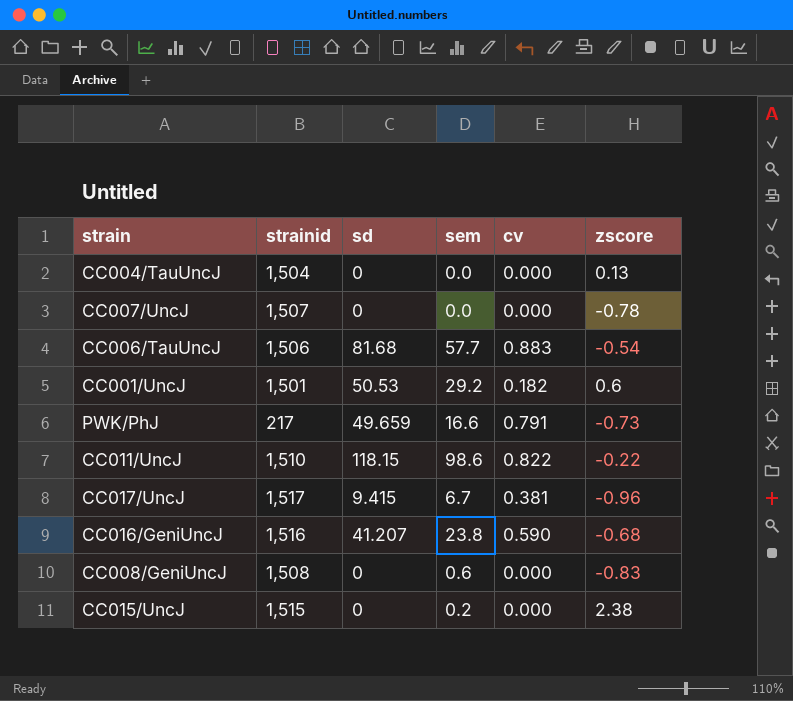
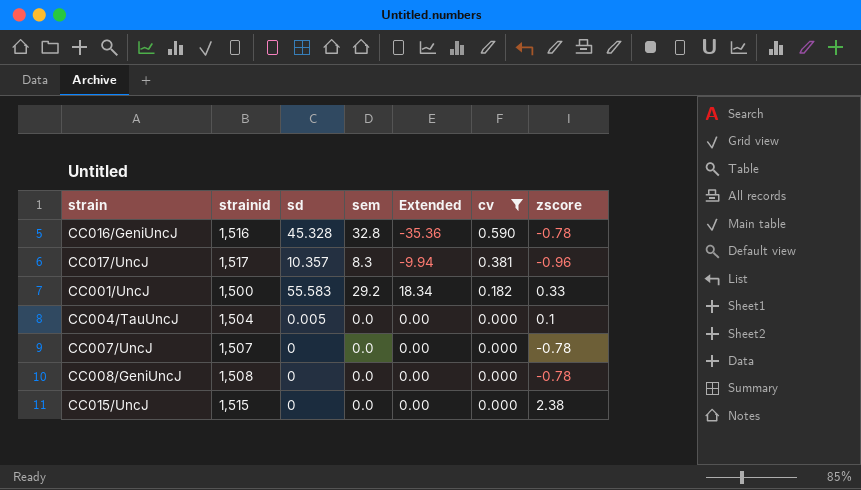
filter: none -> cv <= 0.590
row order: none -> cv descending
column Extended | formula: none -> [sd] * [zscore]
CC016/GeniUncJ | sd: 41.207 -> 45.328
CC016/GeniUncJ | sem: 23.8 -> 32.8
CC016/GeniUncJ | zscore: -0.68 -> -0.78
CC017/UncJ | sd: 9.415 -> 10.357
CC017/UncJ | sem: 6.7 -> 8.3
CC001/UncJ | strainid: 1,501 -> 1,500
CC001/UncJ | sd: 50.53 -> 55.583
CC001/UncJ | zscore: 0.6 -> 0.33
CC004/TauUncJ | sd: 0 -> 0.005
CC004/TauUncJ | zscore: 0.13 -> 0.1
CC008/GeniUncJ | sem: 0.6 -> 0.0
CC008/GeniUncJ | zscore: -0.83 -> -0.78
CC015/UncJ | sem: 0.2 -> 0.0

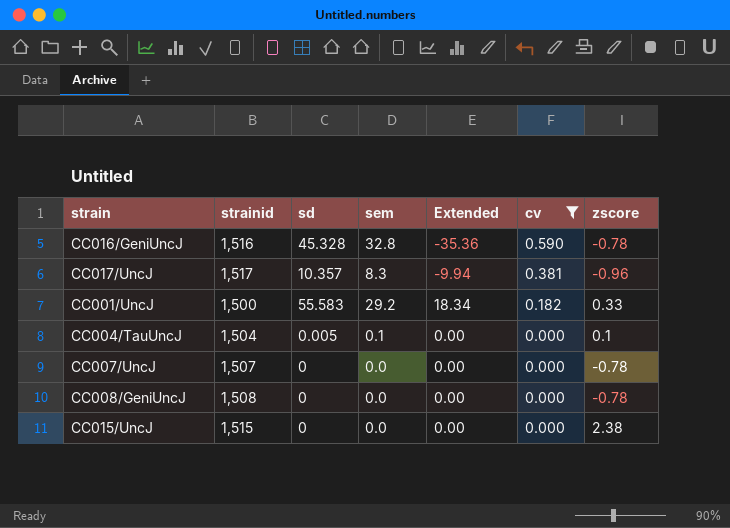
CC004/TauUncJ | sem: 0.0 -> 0.1

